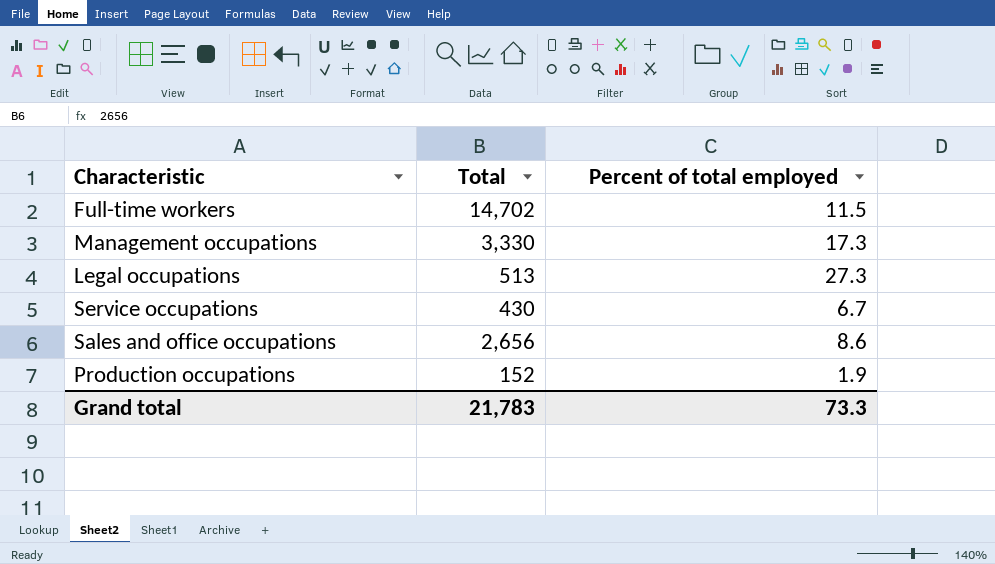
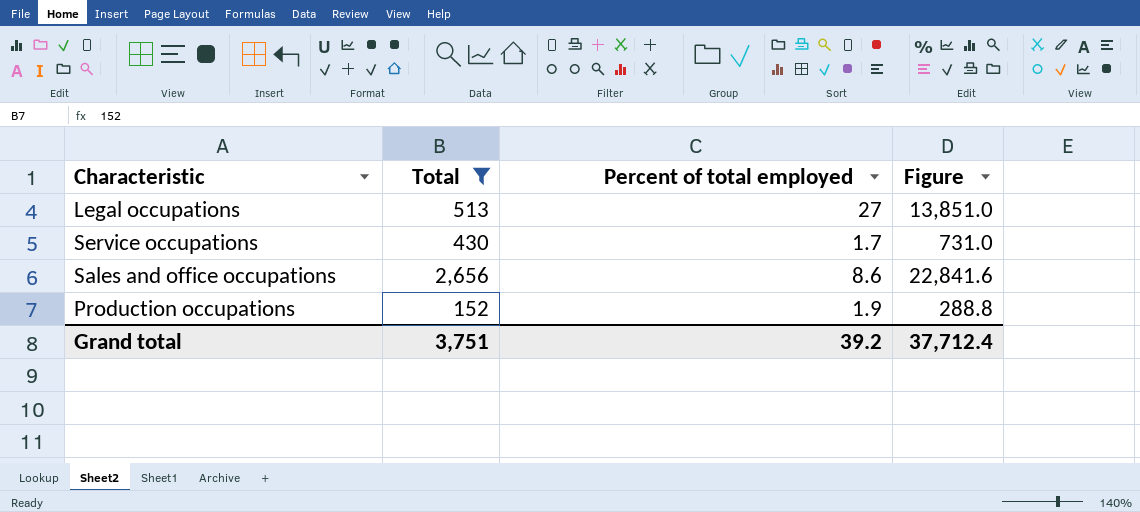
filter: none -> Total <= 2,656
column Figure | formula: none -> [Total] * [Percent of total employed]
Legal occupations | Percent of total employed: 27.3 -> 27
Service occupations | Percent of total employed: 6.7 -> 1.7
Grand total | Total: 21,783 -> 3,751
Grand total | Percent of total employed: 73.3 -> 39.2

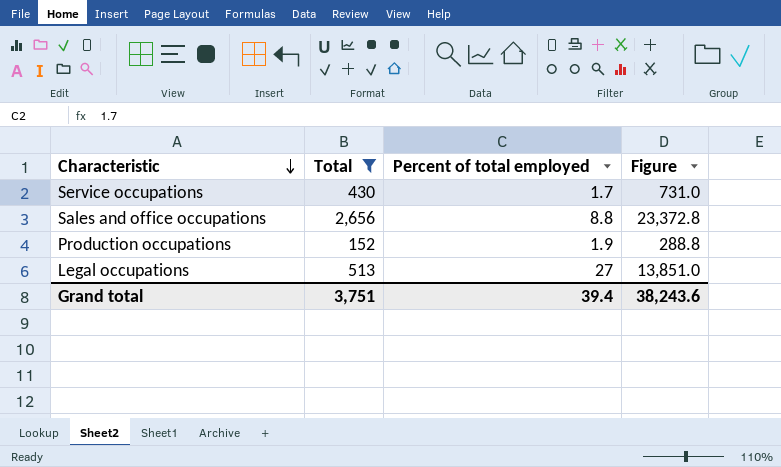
row order: none -> Characteristic descending
Sales and office occupations | Percent of total employed: 8.6 -> 8.8
Sales and office occupations | Figure: 22,841.6 -> 23,372.8
Grand total | Percent of total employed: 39.2 -> 39.4
Grand total | Figure: 37,712.4 -> 38,243.6

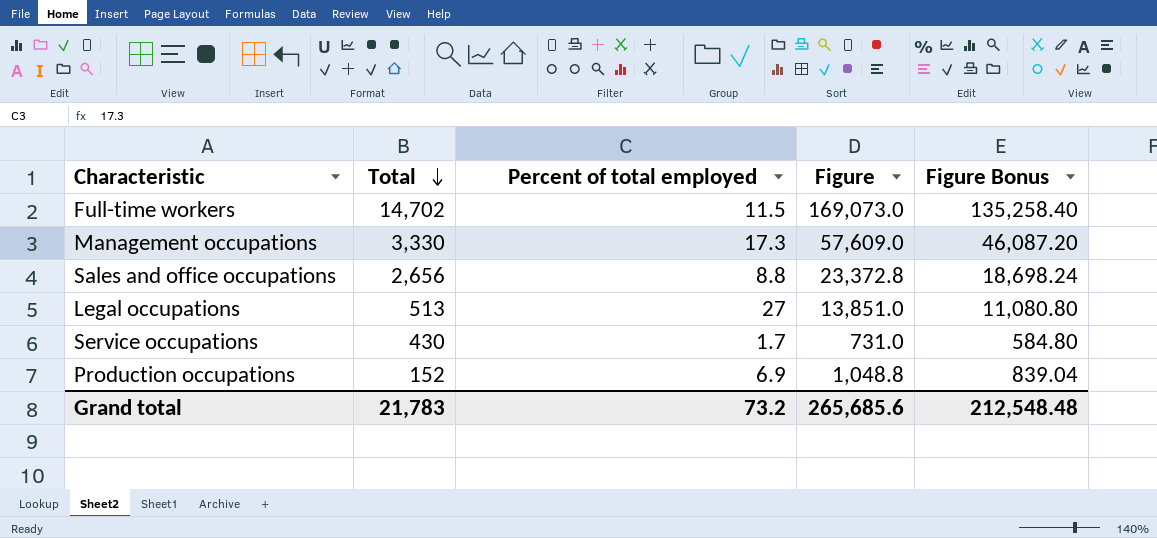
filter: Total <= 2,656 -> none
row order: Characteristic descending -> Total descending
column Figure Bonus | formula: none -> [Figure] * 0.8
Production occupations | Percent of total employed: 1.9 -> 6.9
Production occupations | Figure: 288.8 -> 1,048.8
Grand total | Total: 3,751 -> 21,783
Grand total | Percent of total employed: 39.4 -> 73.2
Grand total | Figure: 38,243.6 -> 265,685.6

